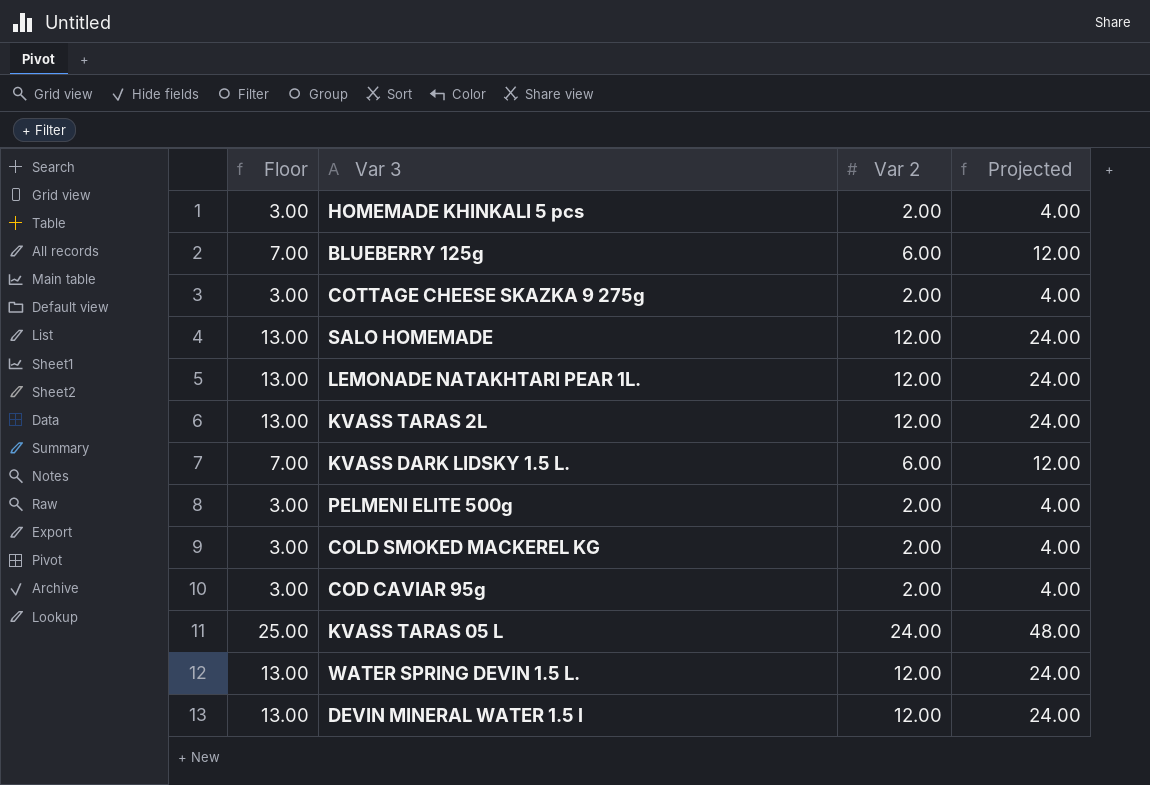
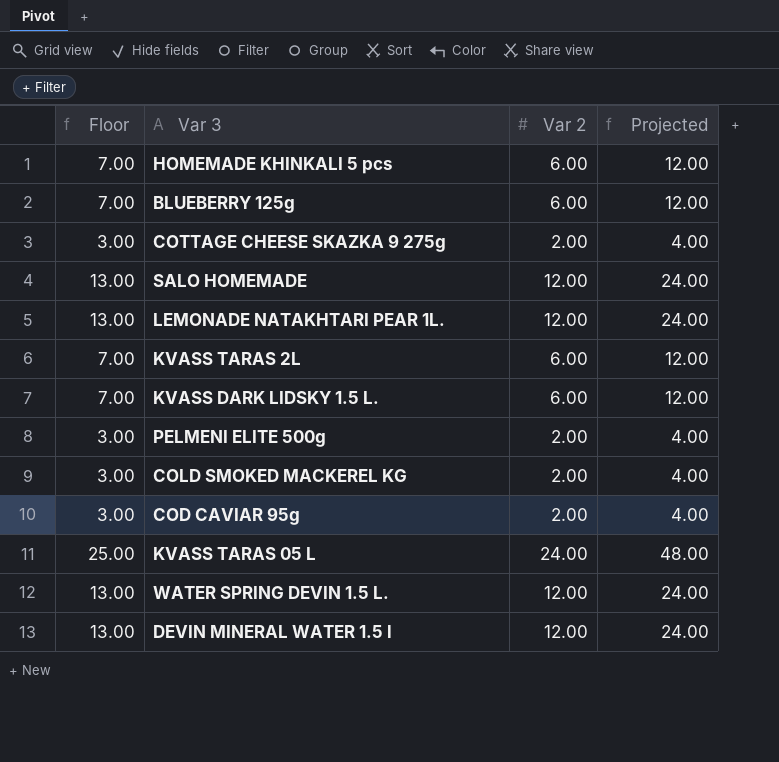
HOMEMADE KHINKALI 5 pcs | Floor: 3.00 -> 7.00
HOMEMADE KHINKALI 5 pcs | Var 2: 2.00 -> 6.00
HOMEMADE KHINKALI 5 pcs | Projected: 4.00 -> 12.00
KVASS TARAS 2L | Floor: 13.00 -> 7.00
KVASS TARAS 2L | Var 2: 12.00 -> 6.00
KVASS TARAS 2L | Projected: 24.00 -> 12.00

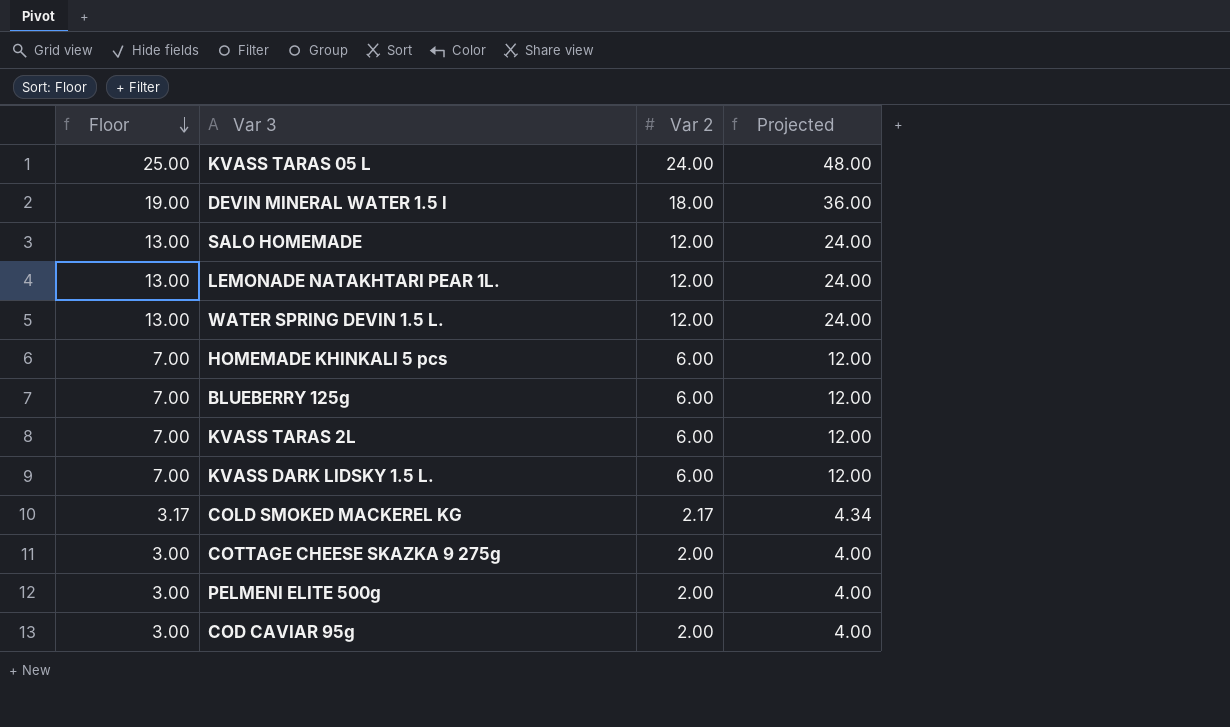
row order: none -> Floor descending
DEVIN MINERAL WATER 1.5 l | Floor: 13.00 -> 19.00
DEVIN MINERAL WATER 1.5 l | Var 2: 12.00 -> 18.00
DEVIN MINERAL WATER 1.5 l | Projected: 24.00 -> 36.00
COLD SMOKED MACKEREL KG | Floor: 3.00 -> 3.17
COLD SMOKED MACKEREL KG | Var 2: 2.00 -> 2.17
COLD SMOKED MACKEREL KG | Projected: 4.00 -> 4.34

